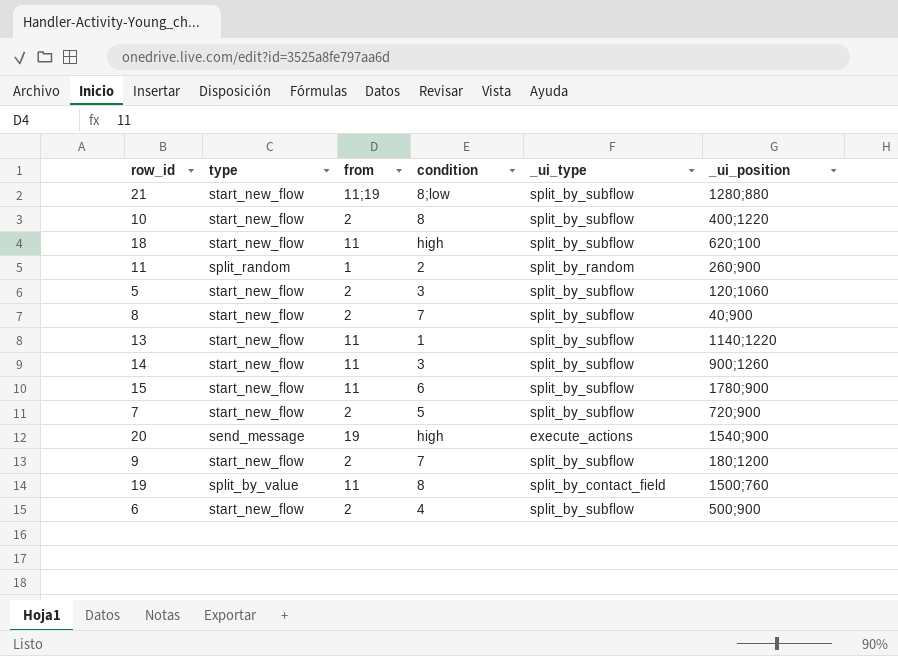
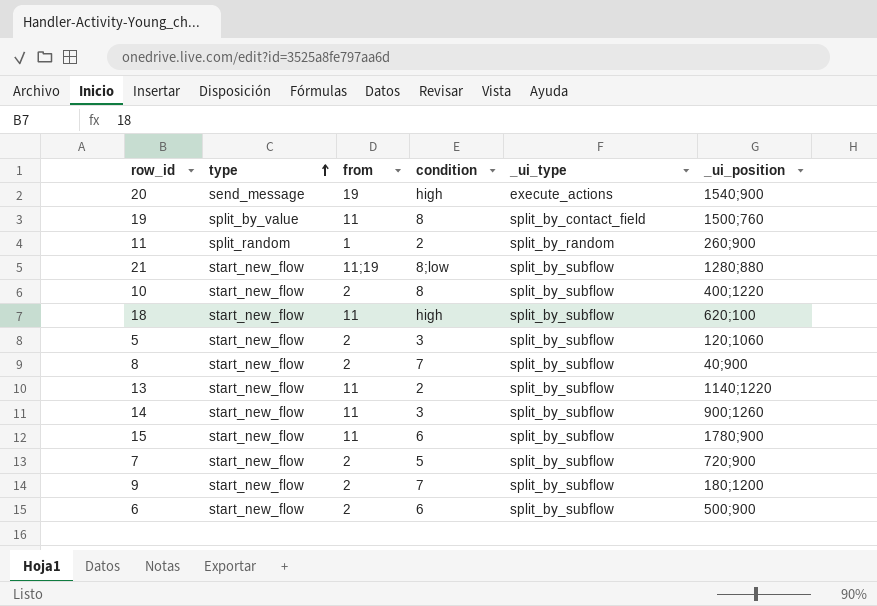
row order: none -> type ascending
13 | condition: 1 -> 2
6 | condition: 4 -> 6

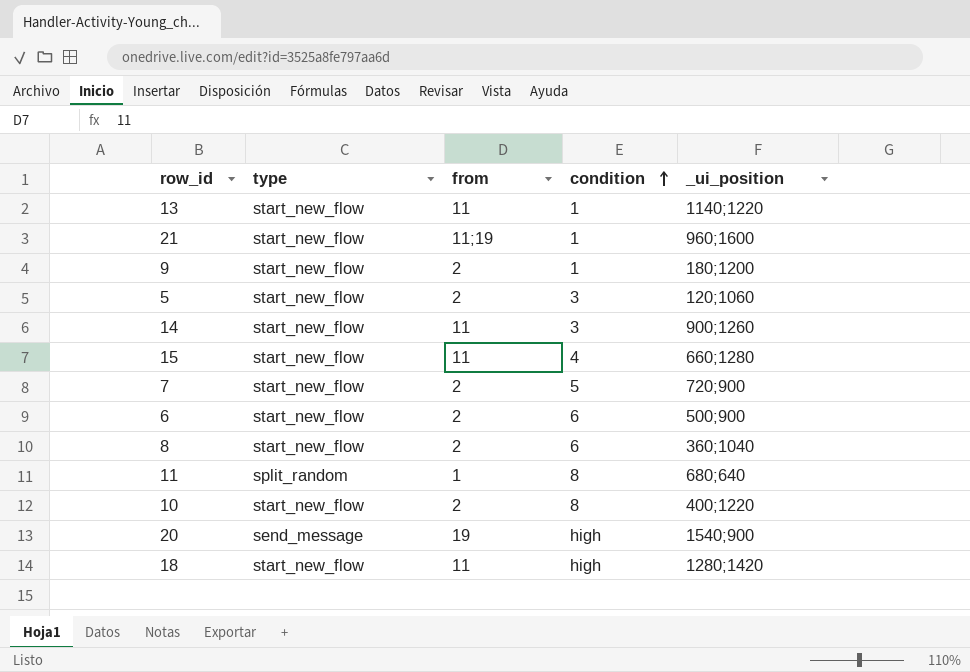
row order: type ascending -> condition ascending
column _ui_type | position: 5 -> none
row 19: split_by_value | 11 | 8 | split_by_contact_field | 1500;760 -> none
13 | condition: 2 -> 1
21 | condition: 8;low -> 1
21 | _ui_position: 1280;880 -> 960;1600
9 | condition: 7 -> 1
15 | condition: 6 -> 4
15 | _ui_position: 1780;900 -> 660;1280
8 | condition: 7 -> 6
8 | _ui_position: 40;900 -> 360;1040
11 | condition: 2 -> 8
11 | _ui_position: 260;900 -> 680;640
18 | _ui_position: 620;100 -> 1280;1420

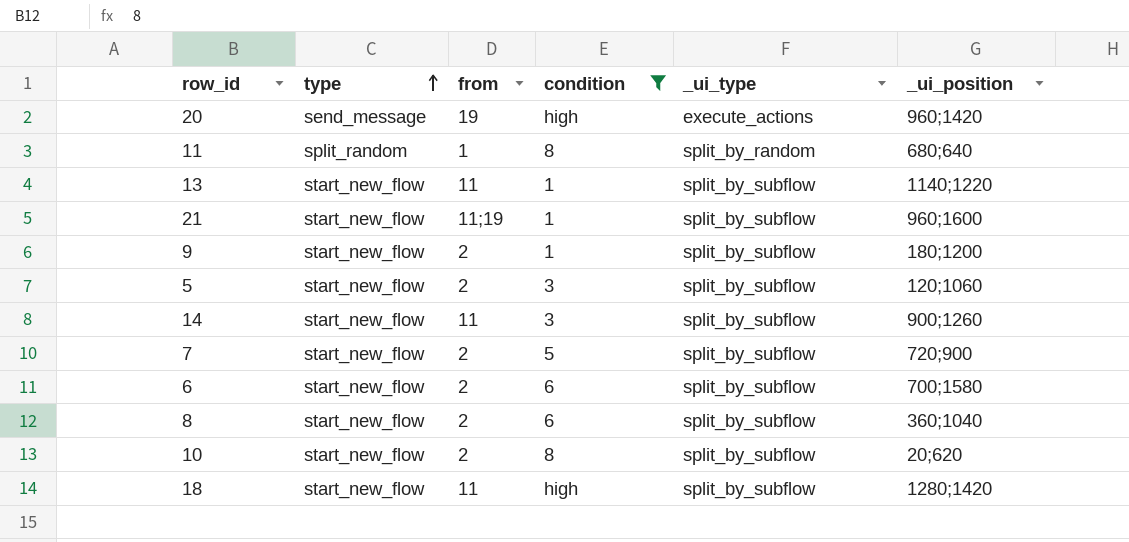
filter: none -> condition != 4
row order: condition ascending -> type ascending
column _ui_type | position: none -> 5
20 | _ui_position: 1540;900 -> 960;1420
6 | _ui_position: 500;900 -> 700;1580
10 | _ui_position: 400;1220 -> 20;620

